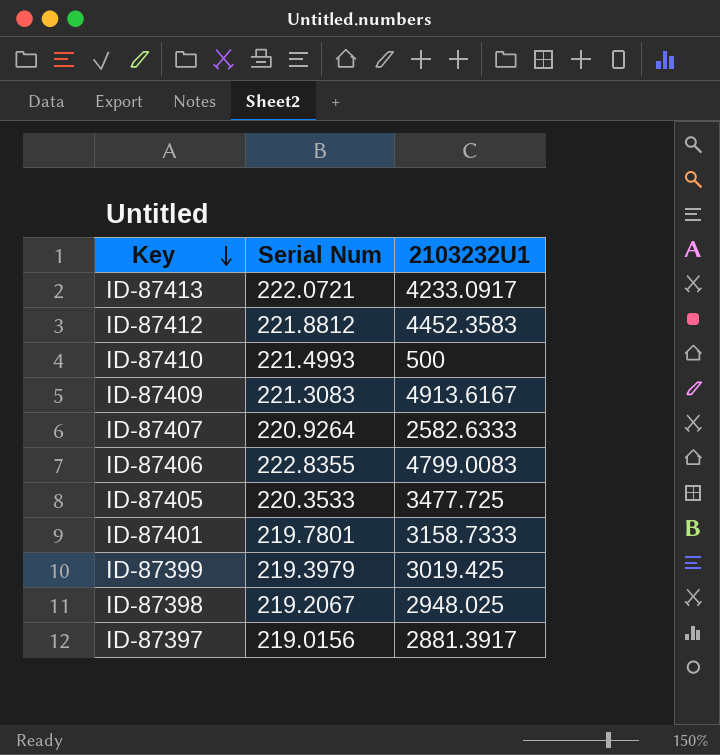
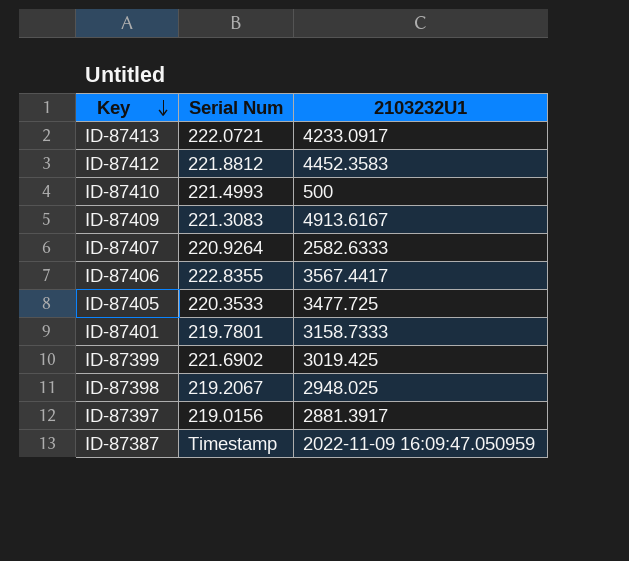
ID-87406 | 2103232U1: 4799.0083 -> 3567.4417
ID-87399 | Serial Num: 219.3979 -> 221.6902
row ID-87387: none -> Timestamp | 2022-11-09 16:09:47.050959

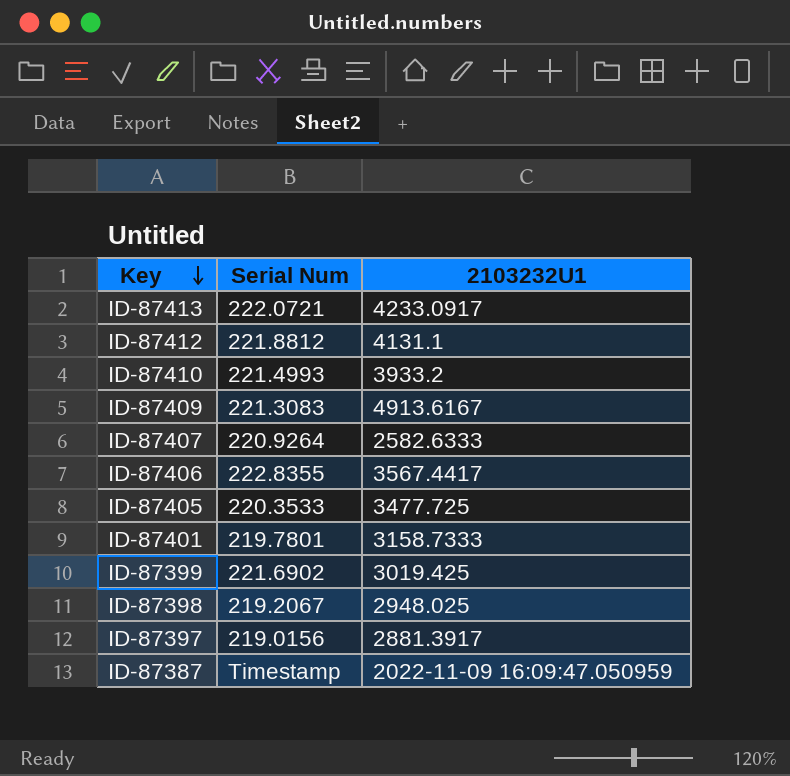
ID-87412 | 2103232U1: 4452.3583 -> 4131.1
ID-87410 | 2103232U1: 500 -> 3933.2

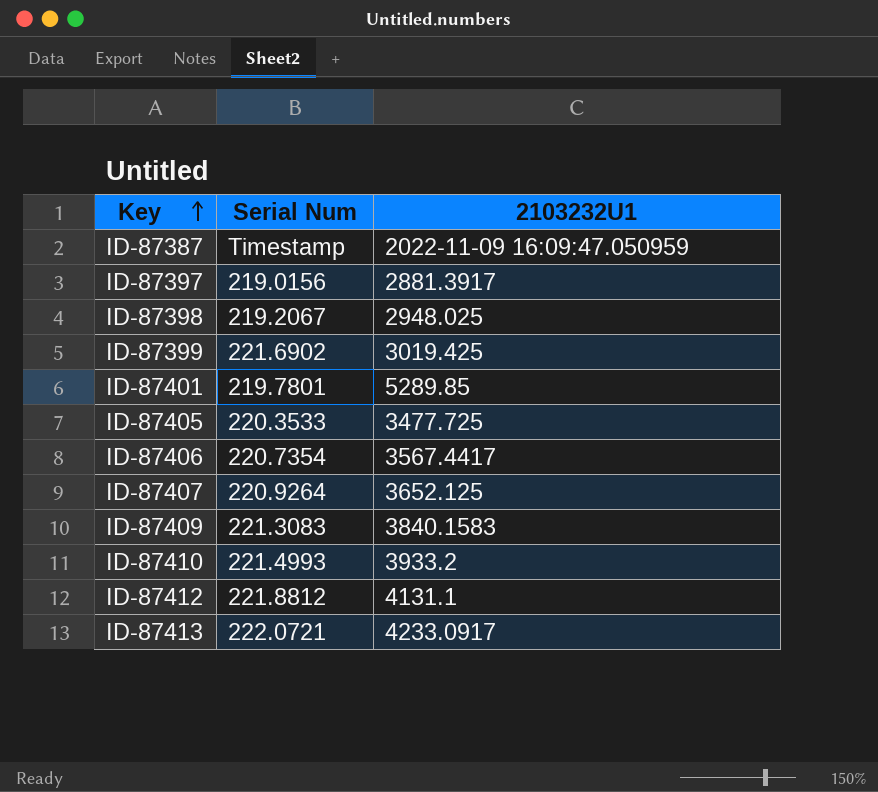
row order: Key descending -> Key ascending
ID-87401 | 2103232U1: 3158.7333 -> 5289.85
ID-87406 | Serial Num: 222.8355 -> 220.7354
ID-87407 | 2103232U1: 2582.6333 -> 3652.125
ID-87409 | 2103232U1: 4913.6167 -> 3840.1583

